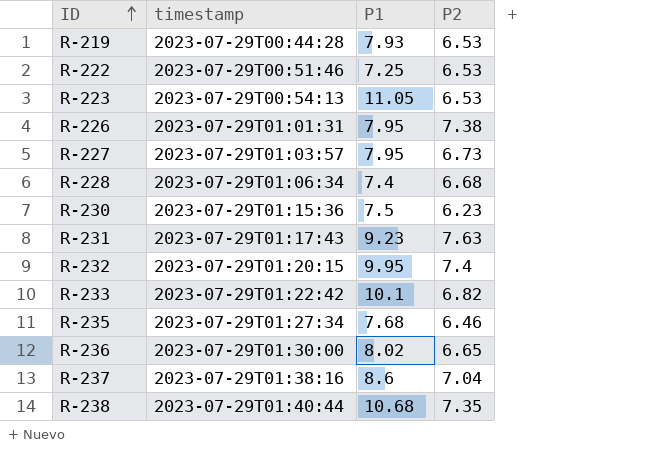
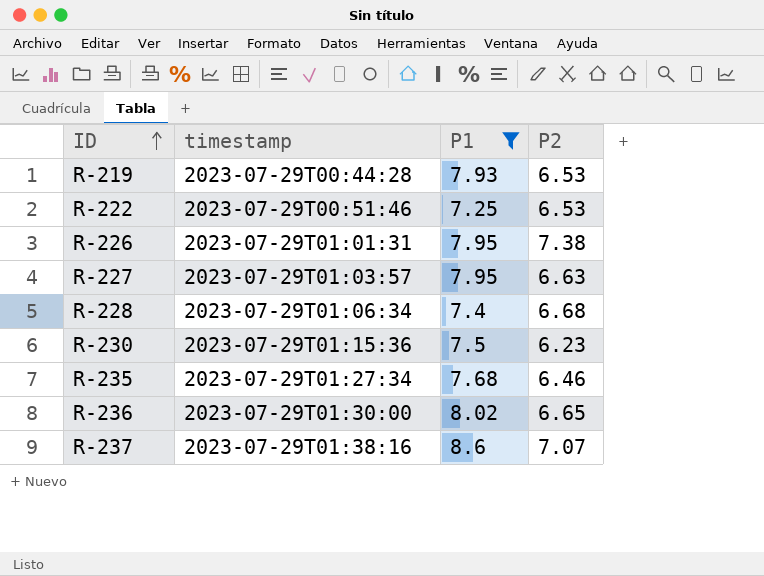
filter: none -> P1 <= 8.6
R-227 | P2: 6.73 -> 6.63
R-237 | P2: 7.04 -> 7.07

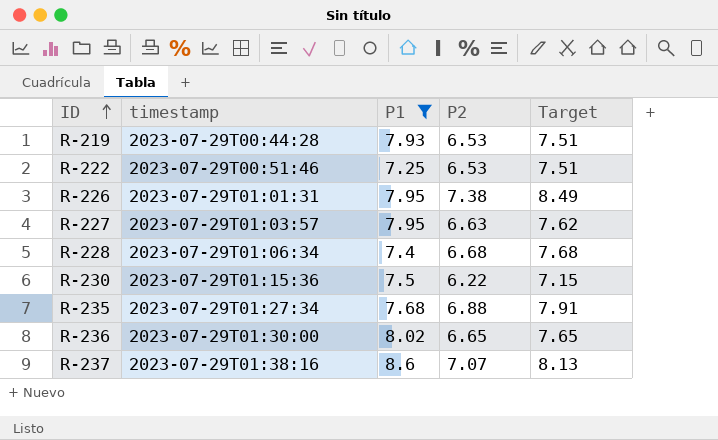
column Target | formula: none -> [P2] * 1.15
R-230 | P2: 6.23 -> 6.22
R-235 | P2: 6.46 -> 6.88

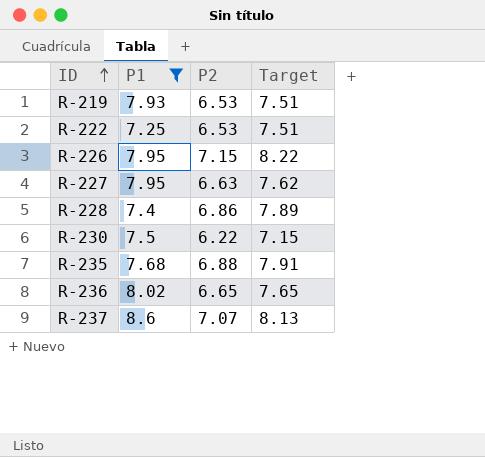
column timestamp | position: 2 -> none
R-226 | P2: 7.38 -> 7.15
R-226 | Target: 8.49 -> 8.22
R-228 | P2: 6.68 -> 6.86
R-228 | Target: 7.68 -> 7.89

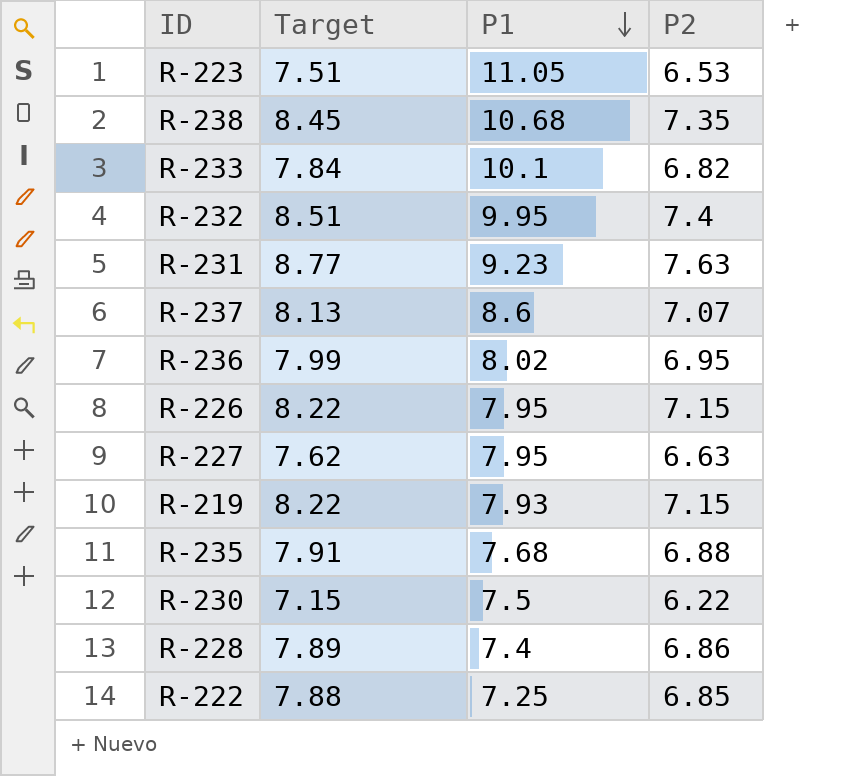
filter: P1 <= 8.6 -> none
row order: ID ascending -> P1 descending
column Target | position: 4 -> 2
R-236 | Target: 7.65 -> 7.99
R-236 | P2: 6.65 -> 6.95
R-219 | Target: 7.51 -> 8.22
R-219 | P2: 6.53 -> 7.15
R-222 | Target: 7.51 -> 7.88
R-222 | P2: 6.53 -> 6.85

